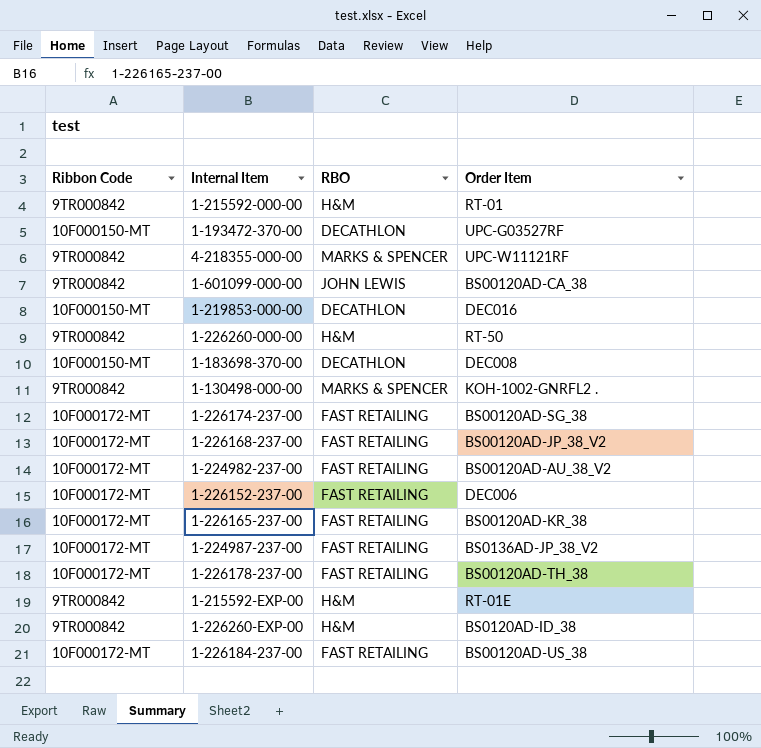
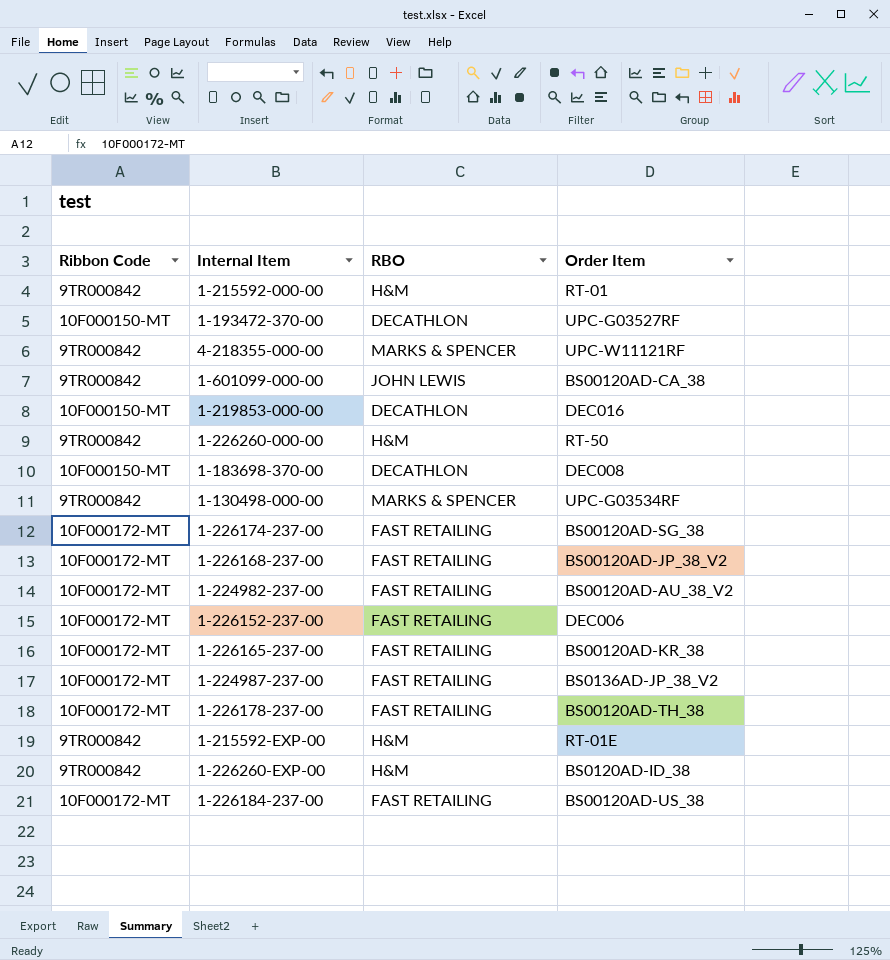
1-130498-000-00 | Order Item: KOH-1002-GNRFL2 . -> UPC-G03534RF

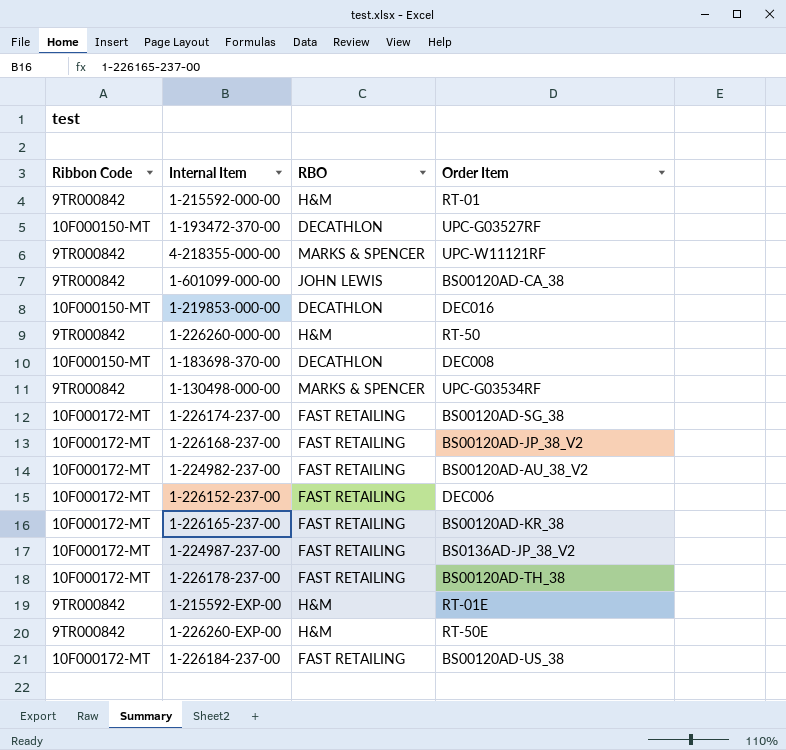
1-226260-EXP-00 | Order Item: BS0120AD-ID_38 -> RT-50E

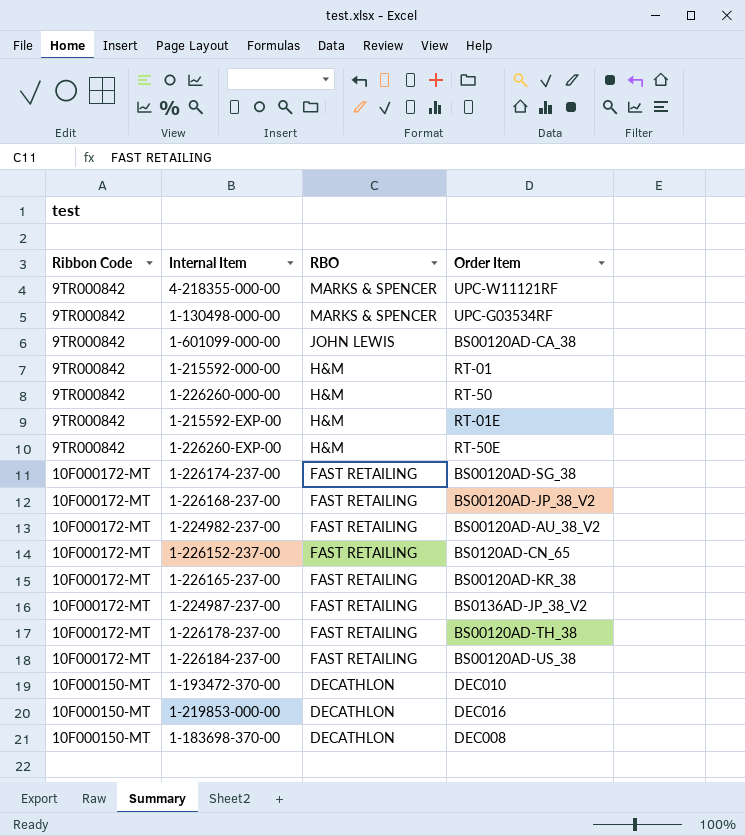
row order: none -> RBO descending
1-226152-237-00 | Order Item: DEC006 -> BS0120AD-CN_65
1-193472-370-00 | Order Item: UPC-G03527RF -> DEC010

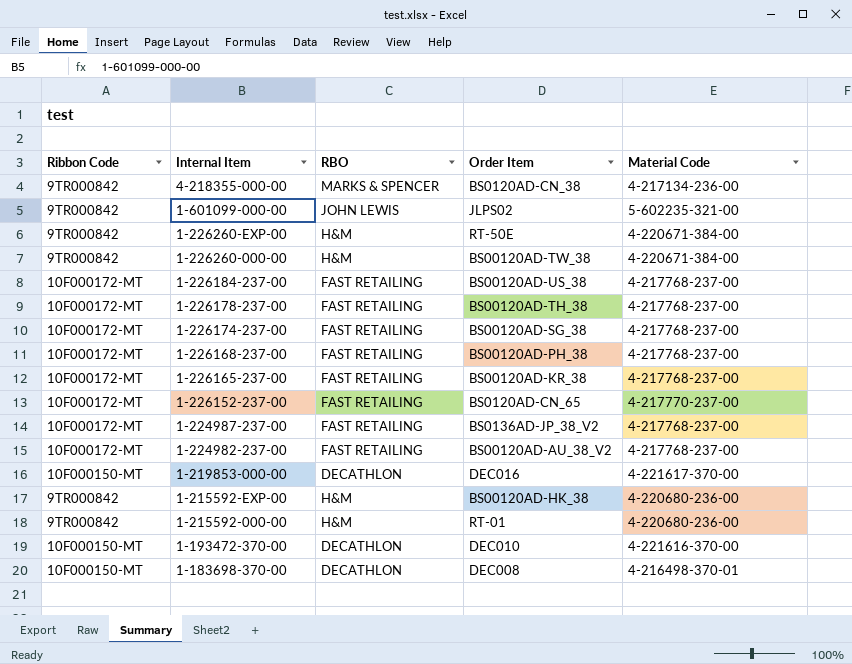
row order: RBO descending -> Internal Item descending
column Material Code | position: none -> 5
row 1-130498-000-00: 9TR000842 | MARKS & SPENCER | UPC-G03534RF -> none
4-218355-000-00 | Order Item: UPC-W11121RF -> BS0120AD-CN_38
1-601099-000-00 | Order Item: BS00120AD-CA_38 -> JLPS02
1-226260-000-00 | Order Item: RT-50 -> BS00120AD-TW_38
1-226168-237-00 | Order Item: BS00120AD-JP_38_V2 -> BS00120AD-PH_38
1-215592-EXP-00 | Order Item: RT-01E -> BS00120AD-HK_38

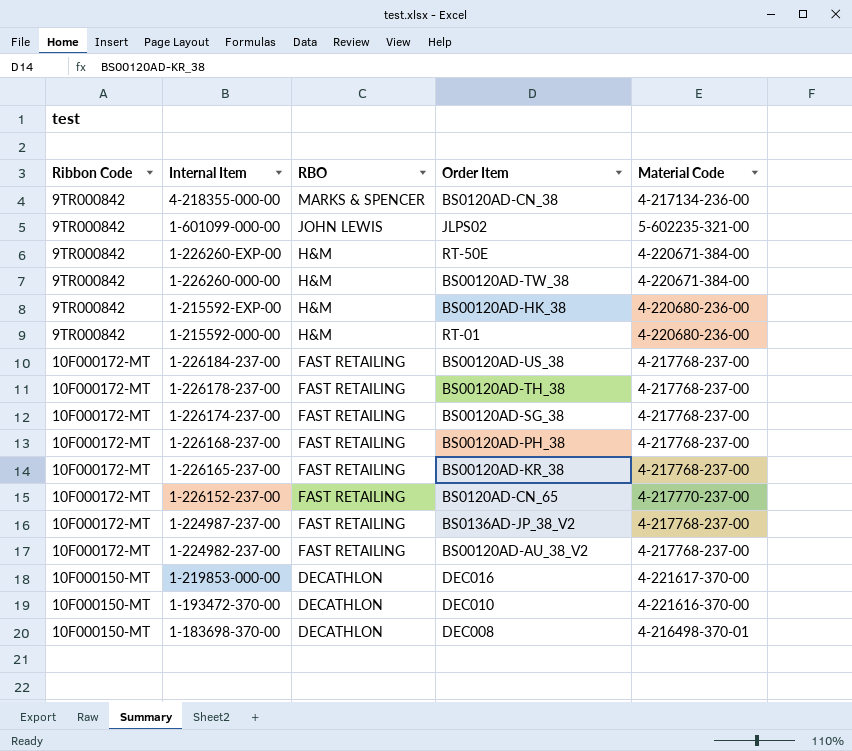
row order: Internal Item descending -> RBO descending

